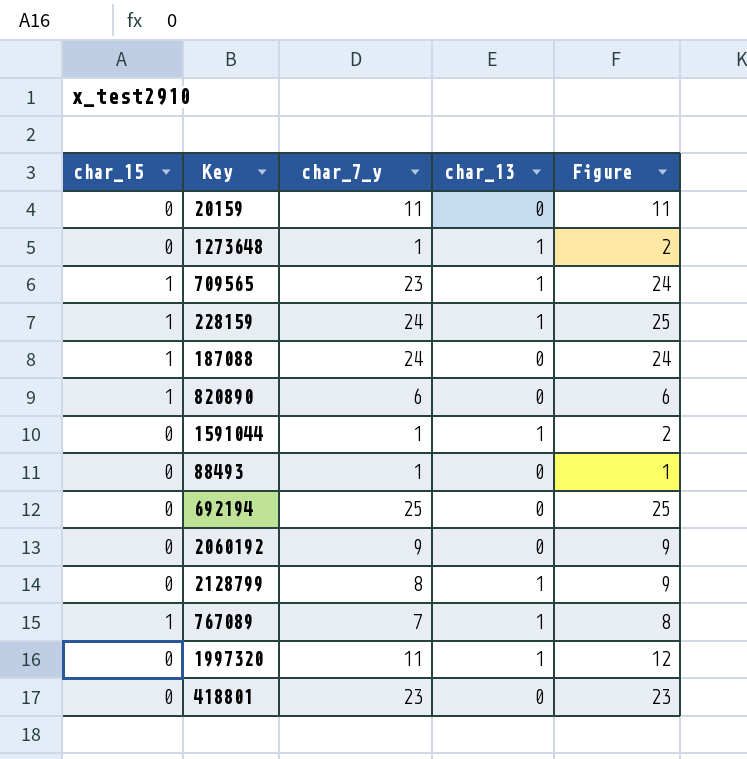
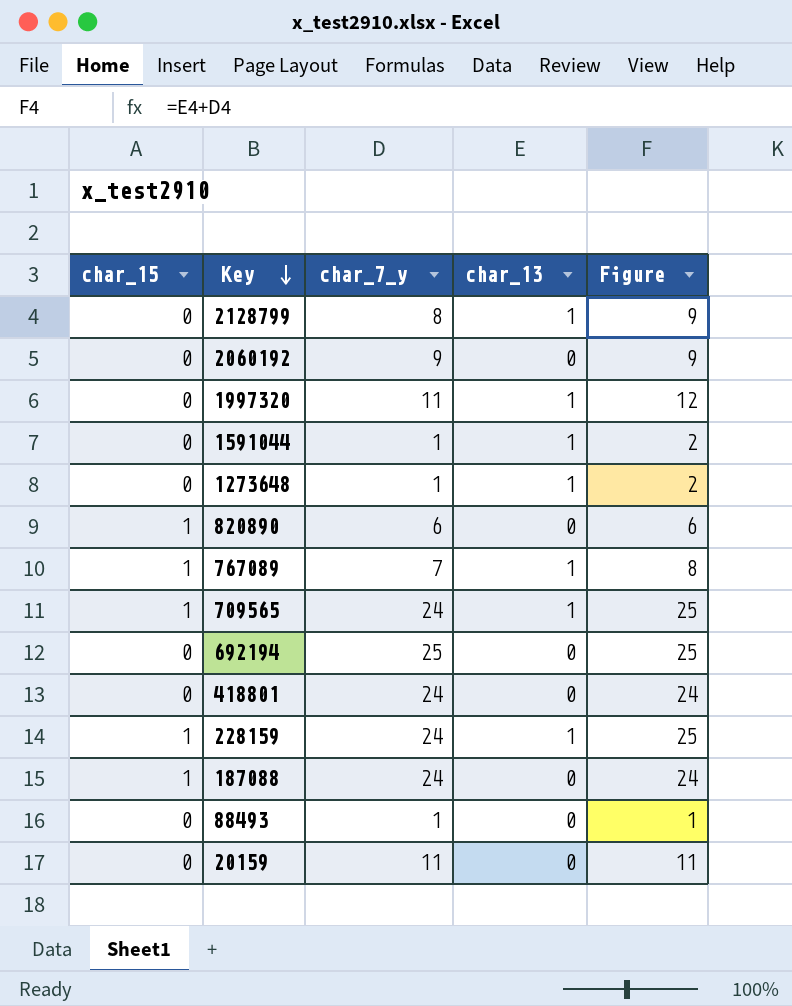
row order: none -> Key descending
709565 | char_7_y: 23 -> 24
709565 | Figure: 24 -> 25
418801 | char_7_y: 23 -> 24
418801 | Figure: 23 -> 24

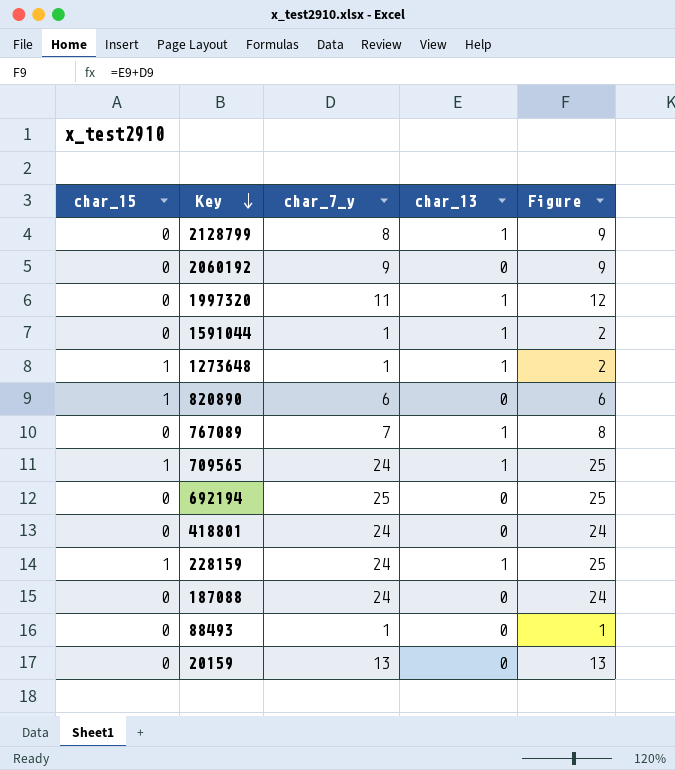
1273648 | char_15: 0 -> 1
767089 | char_15: 1 -> 0
187088 | char_15: 1 -> 0
20159 | char_7_y: 11 -> 13
20159 | Figure: 11 -> 13

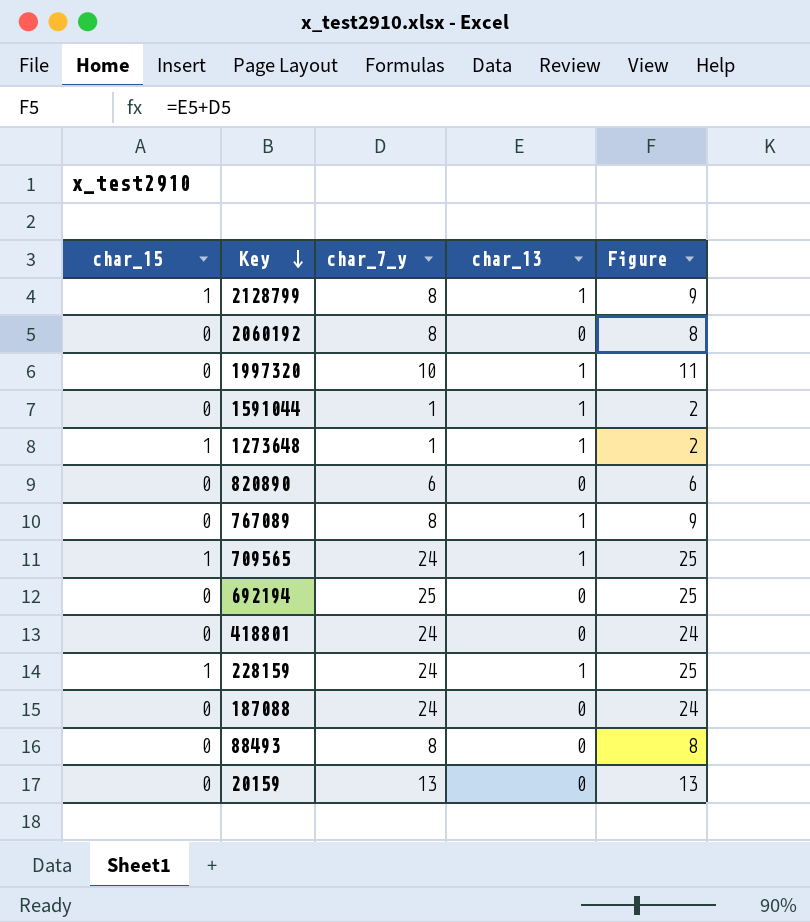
2128799 | char_15: 0 -> 1
2060192 | char_7_y: 9 -> 8
2060192 | Figure: 9 -> 8
1997320 | char_7_y: 11 -> 10
1997320 | Figure: 12 -> 11
820890 | char_15: 1 -> 0
767089 | char_7_y: 7 -> 8
767089 | Figure: 8 -> 9
88493 | char_7_y: 1 -> 8
88493 | Figure: 1 -> 8

